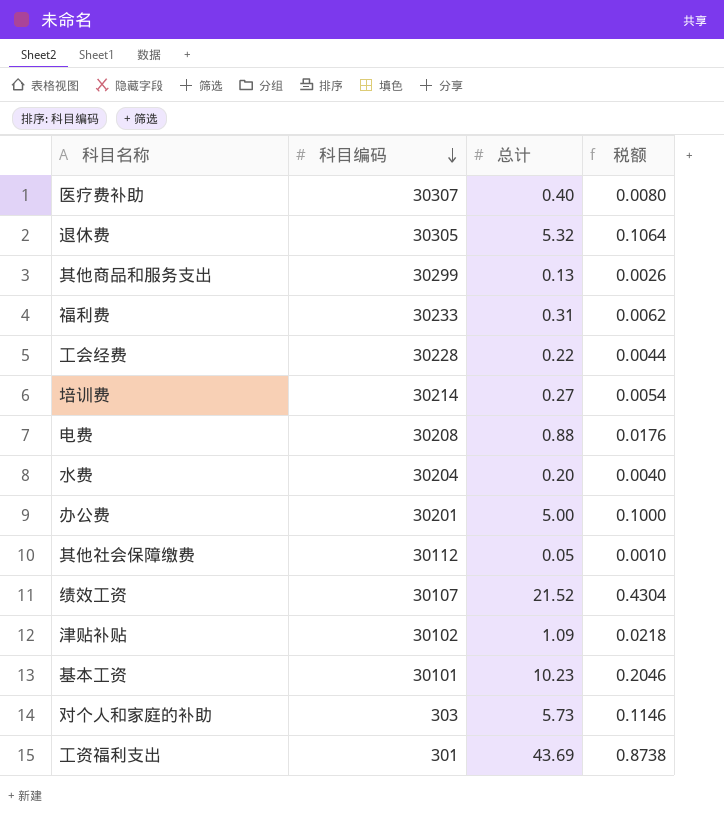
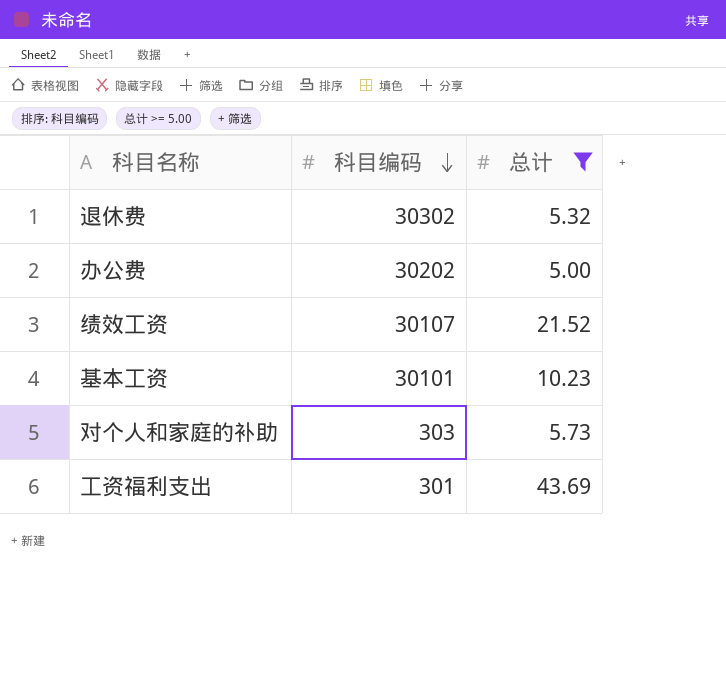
filter: none -> 总计 >= 5.00
column 税额 | formula: [总计] * 0.02 -> none
退休费 | 科目编码: 30305 -> 30302
办公费 | 科目编码: 30201 -> 30202

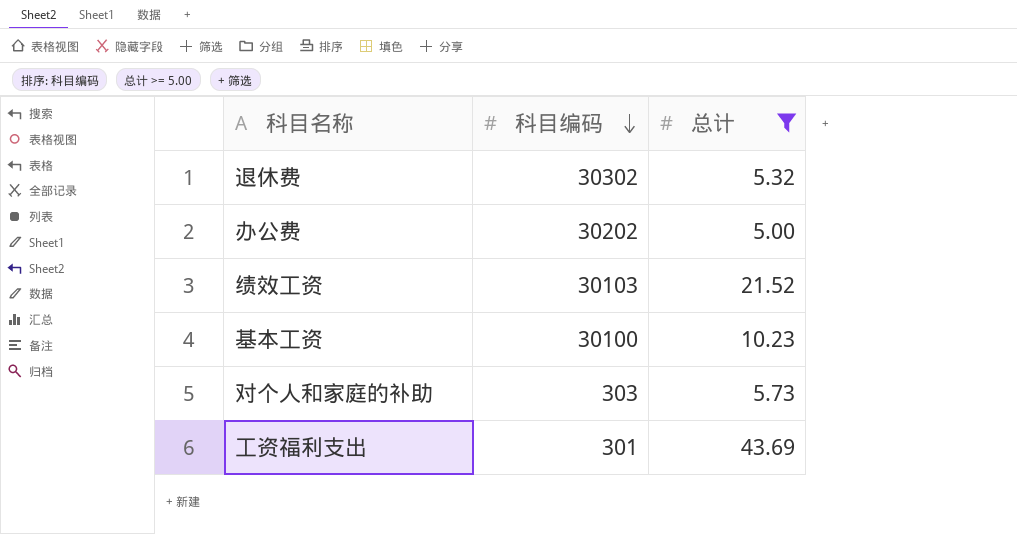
绩效工资 | 科目编码: 30107 -> 30103
基本工资 | 科目编码: 30101 -> 30100

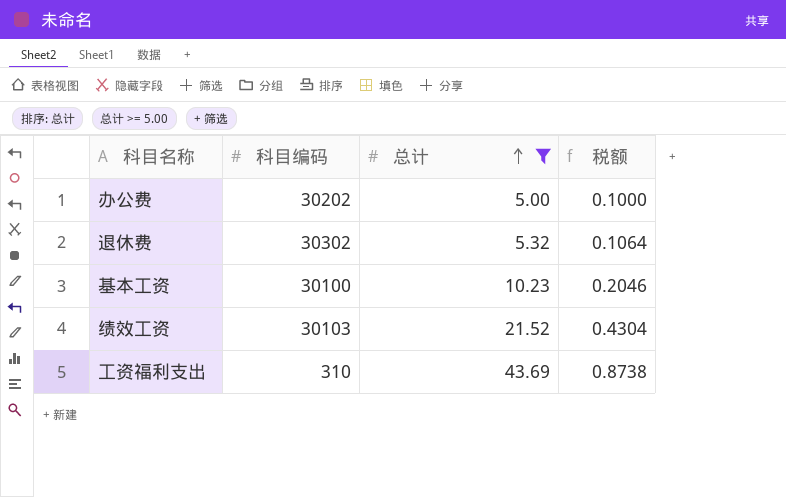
row order: 科目编码 descending -> 总计 ascending
column 税额 | formula: none -> [总计] * 0.02
row 对个人和家庭的补助: 303 | 5.73 -> none
工资福利支出 | 科目编码: 301 -> 310

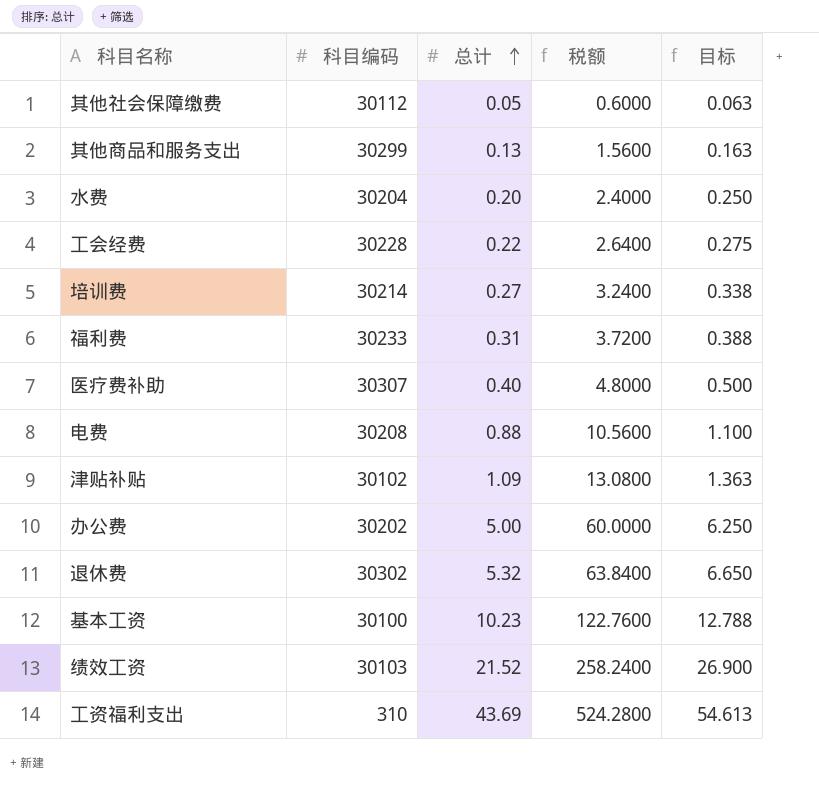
filter: 总计 >= 5.00 -> none
column 税额 | formula: [总计] * 0.02 -> [总计] * 12
column 目标 | formula: none -> [总计] * 1.25

